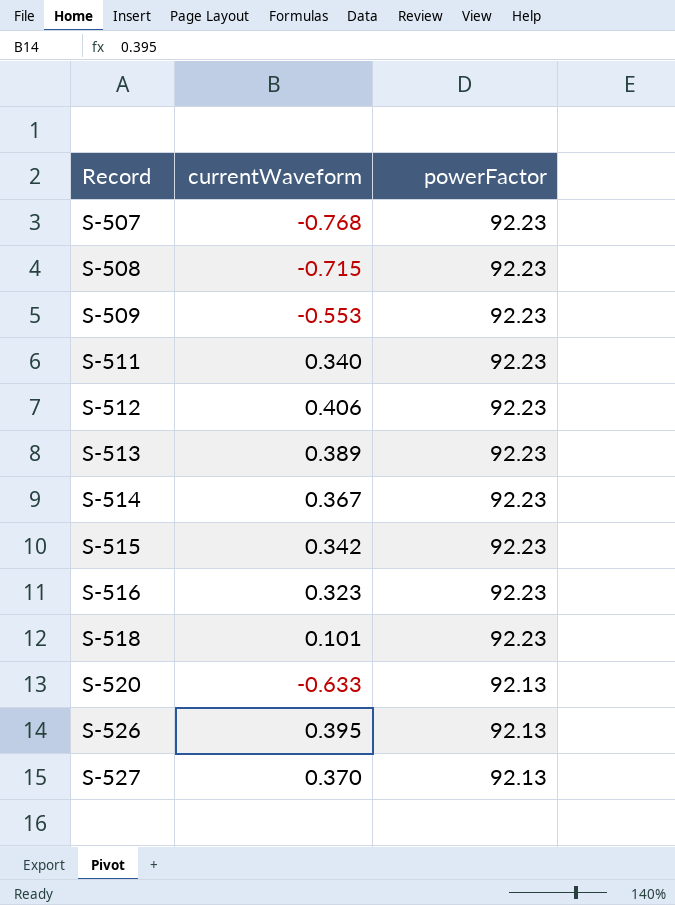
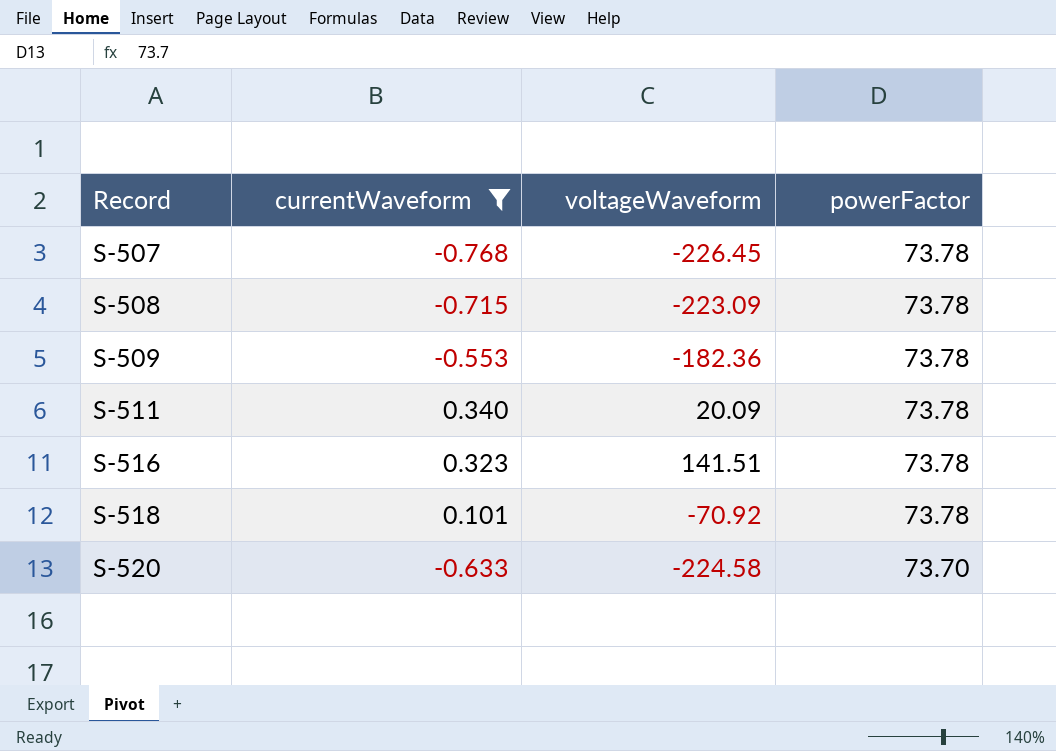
filter: none -> currentWaveform <= 0.340
column voltageWaveform | position: none -> 3
S-507 | powerFactor: 92.23 -> 73.78
S-508 | powerFactor: 92.23 -> 73.78
S-509 | powerFactor: 92.23 -> 73.78
S-511 | powerFactor: 92.23 -> 73.78
S-516 | powerFactor: 92.23 -> 73.78
S-518 | powerFactor: 92.23 -> 73.78
S-520 | powerFactor: 92.13 -> 73.70

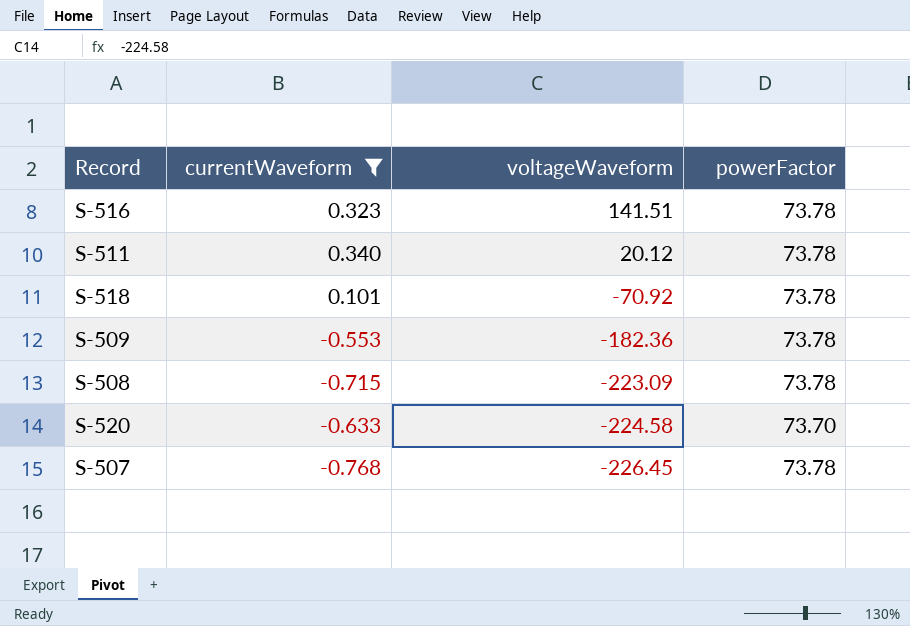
row order: Record ascending -> voltageWaveform descending
S-511 | voltageWaveform: 20.09 -> 20.12

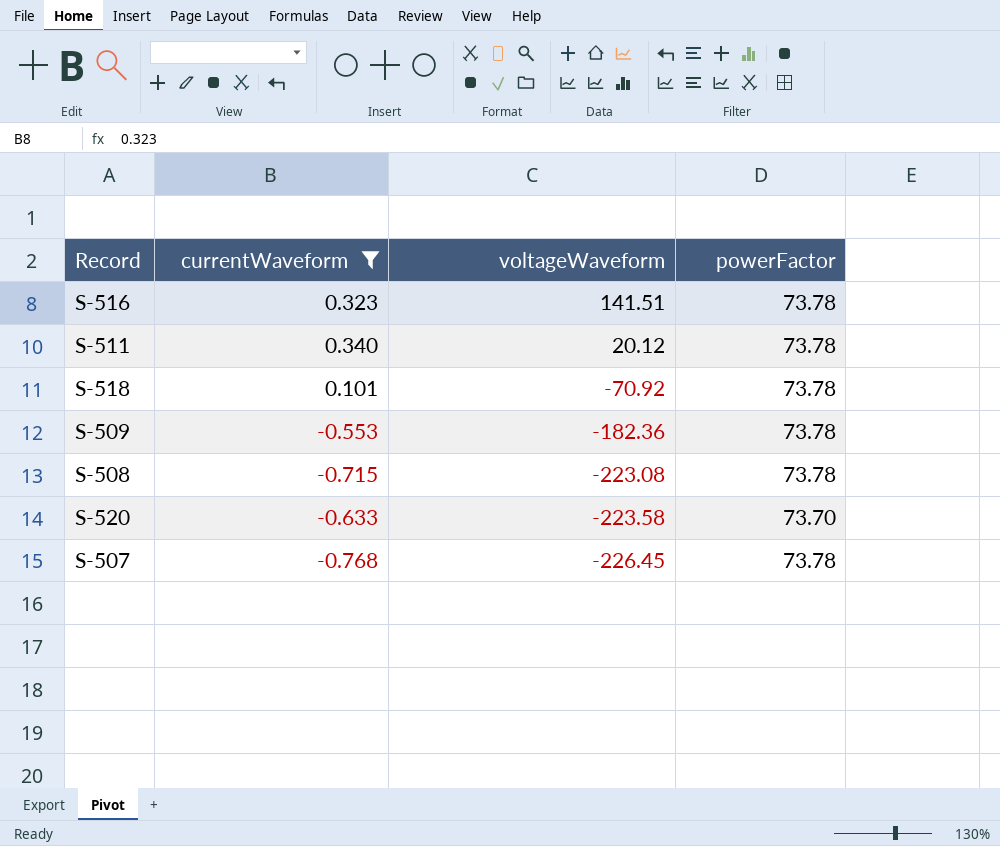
S-508 | voltageWaveform: -223.09 -> -223.08
S-520 | voltageWaveform: -224.58 -> -223.58

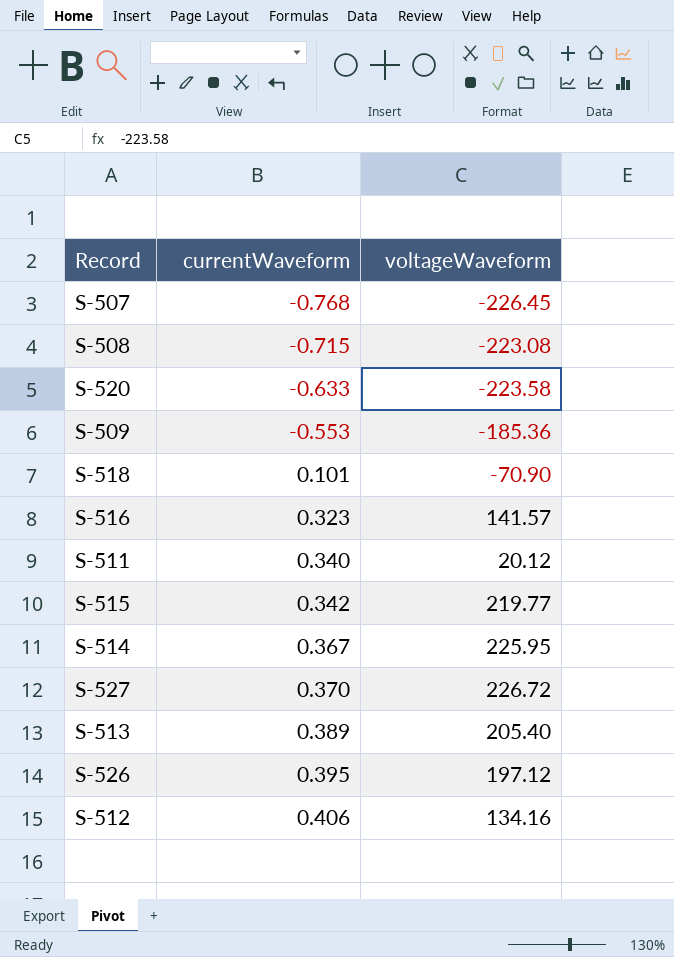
filter: currentWaveform <= 0.340 -> none
row order: voltageWaveform descending -> currentWaveform ascending
column powerFactor | position: 4 -> none
S-509 | voltageWaveform: -182.36 -> -185.36
S-518 | voltageWaveform: -70.92 -> -70.90
S-516 | voltageWaveform: 141.51 -> 141.57

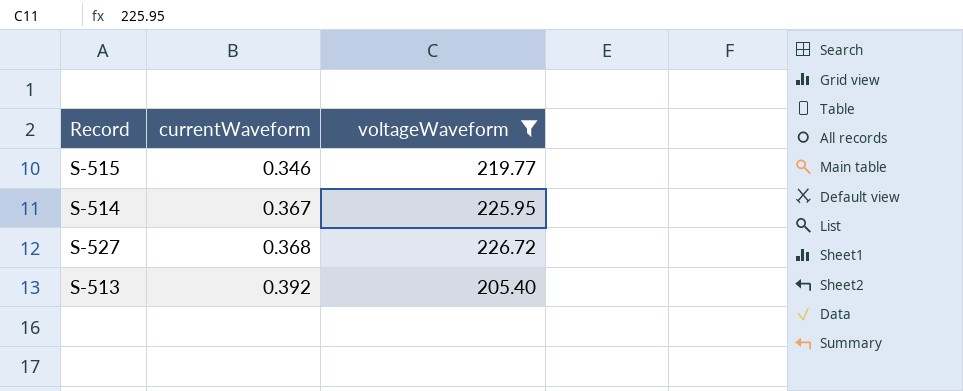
filter: none -> voltageWaveform >= 205.40
S-515 | currentWaveform: 0.342 -> 0.346
S-527 | currentWaveform: 0.370 -> 0.368
S-513 | currentWaveform: 0.389 -> 0.392

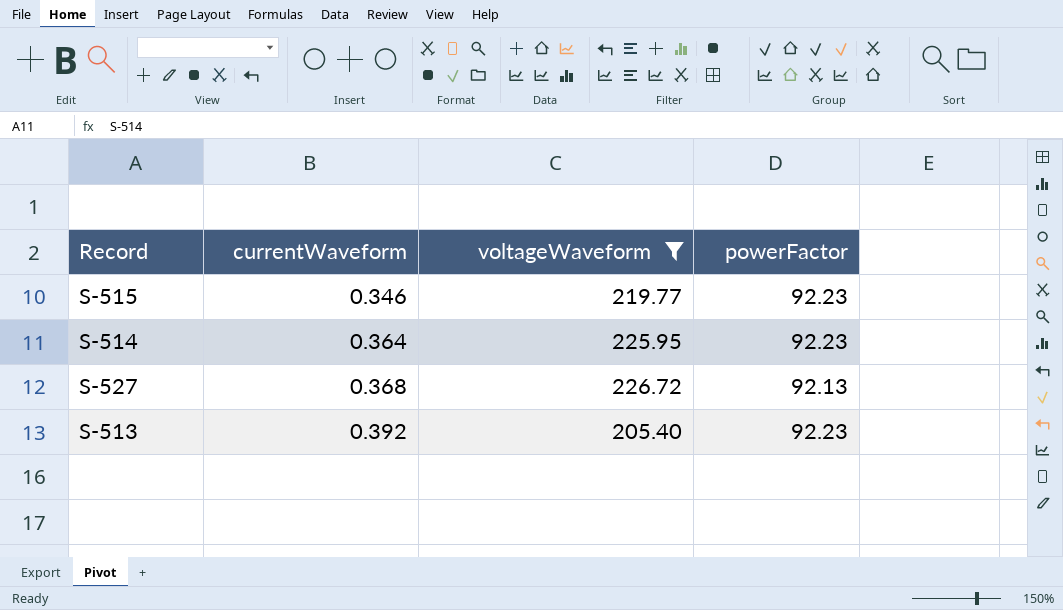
column powerFactor | position: none -> 4
S-514 | currentWaveform: 0.367 -> 0.364

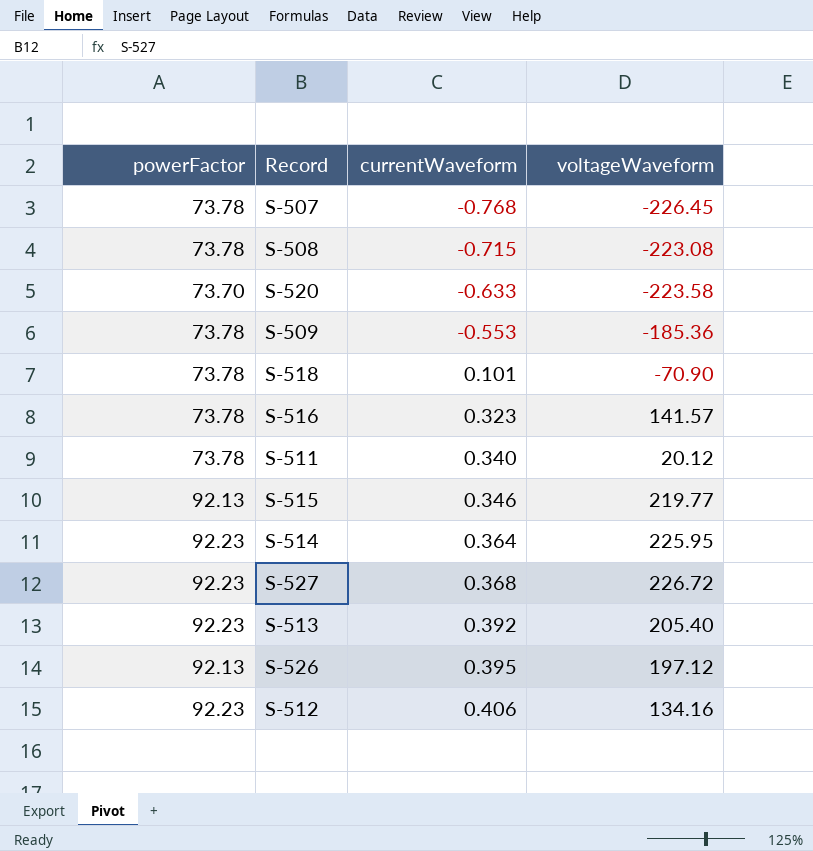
filter: voltageWaveform >= 205.40 -> none
column powerFactor | position: 4 -> 1
S-515 | powerFactor: 92.23 -> 92.13
S-527 | powerFactor: 92.13 -> 92.23

